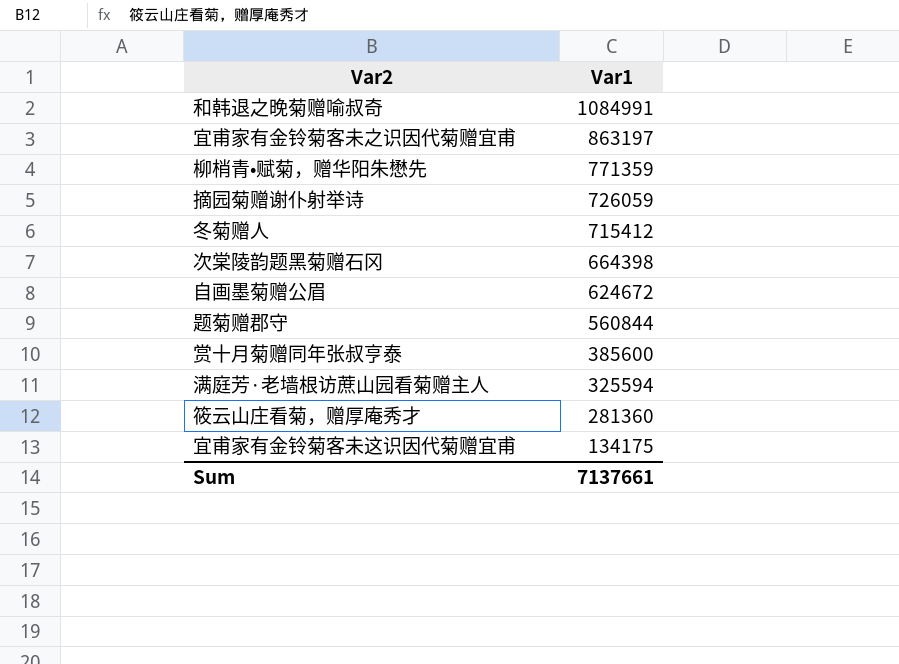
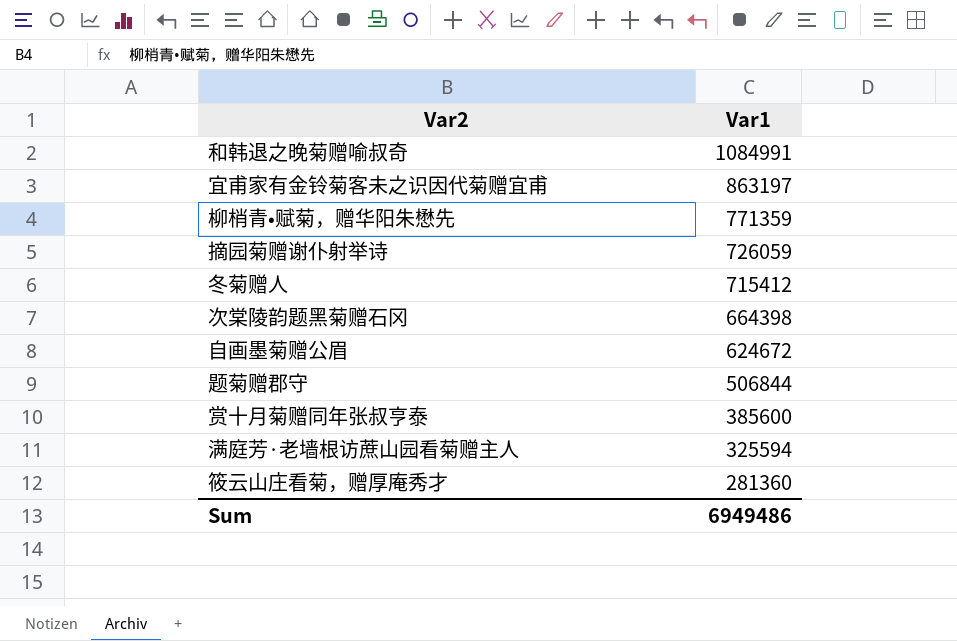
row 宜甫家有金铃菊客未这识因代菊赠宜甫: 134175 -> none
题菊赠郡守 | Var1: 560844 -> 506844
Sum | Var1: 7137661 -> 6949486

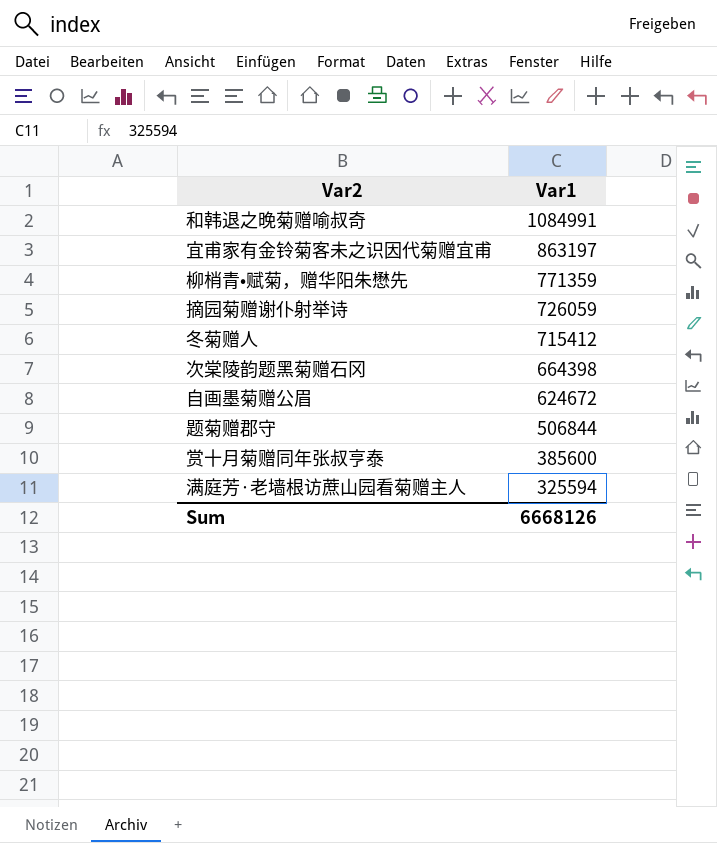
row 筱云山庄看菊，赠厚庵秀才: 281360 -> none
Sum | Var1: 6949486 -> 6668126

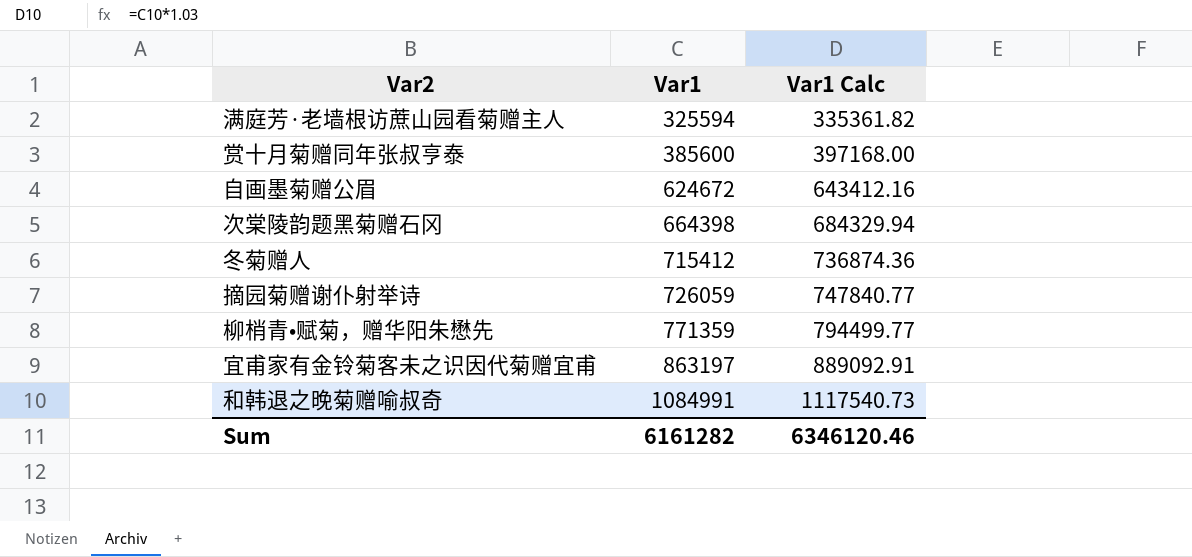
row order: Var1 descending -> Var1 ascending
column Var1 Calc | formula: none -> [Var1] * 1.03
row 题菊赠郡守: 506844 -> none
Sum | Var1: 6668126 -> 6161282

